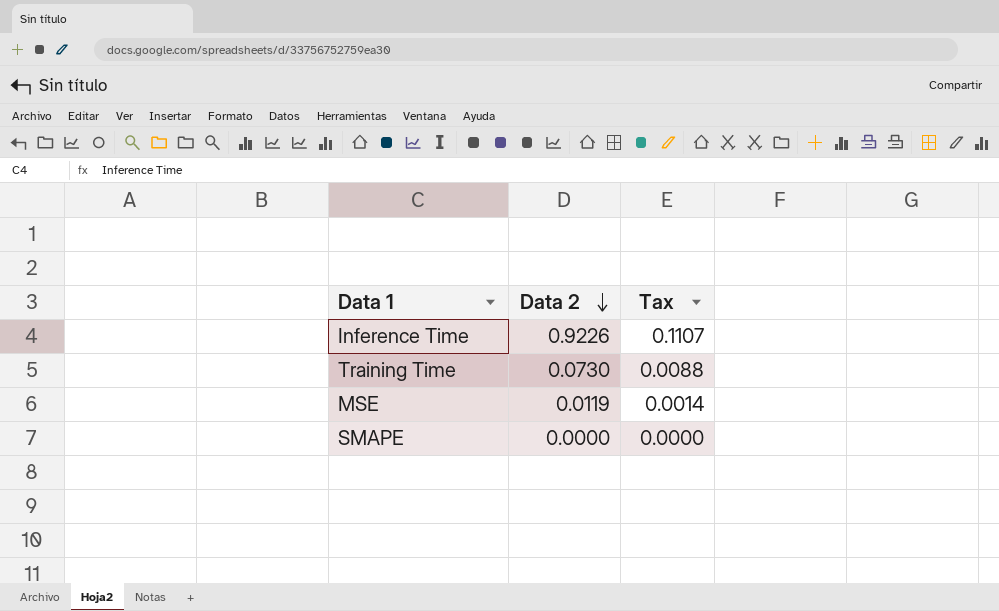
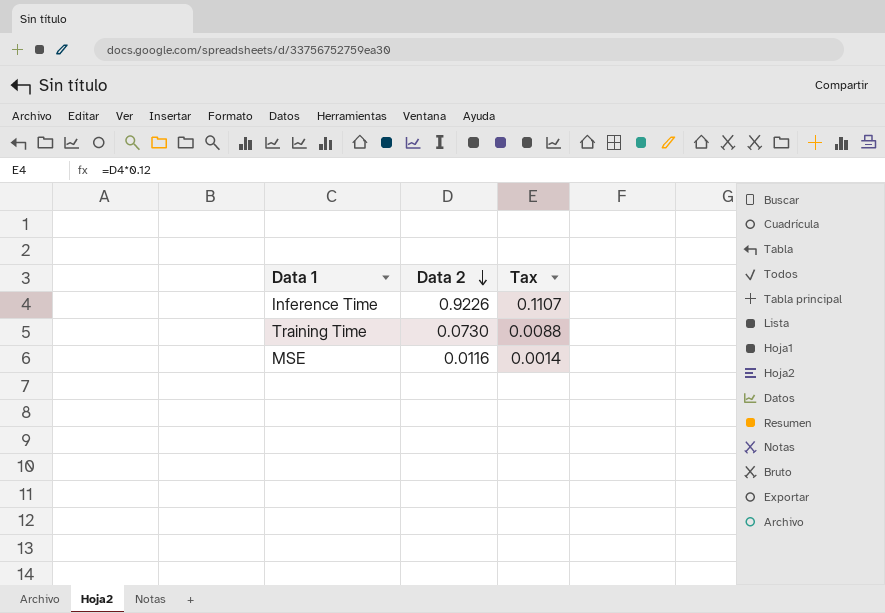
row SMAPE: 0.0000 | 0.0000 -> none
MSE | Data 2: 0.0119 -> 0.0116

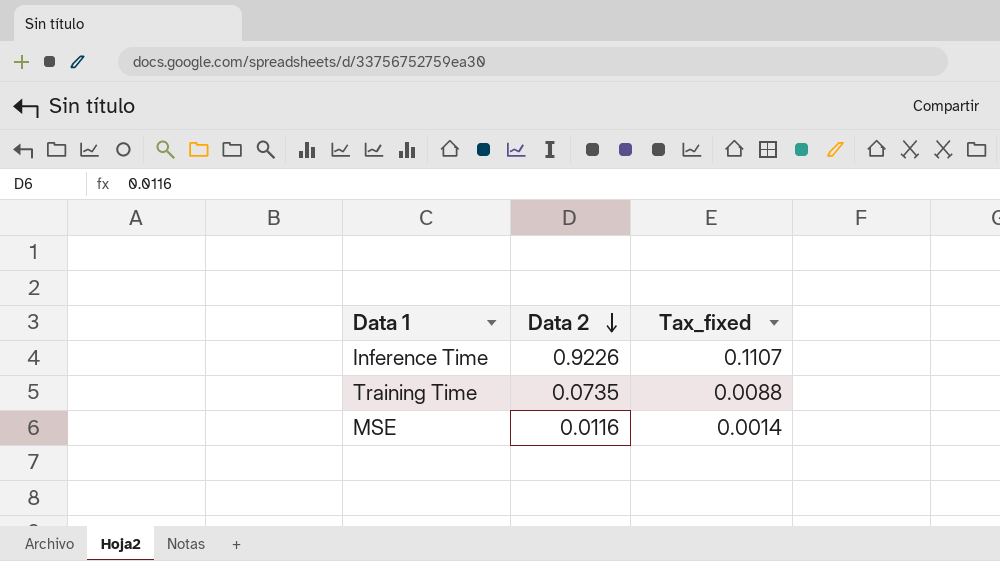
column name: Tax -> Tax_fixed
Training Time | Data 2: 0.0730 -> 0.0735

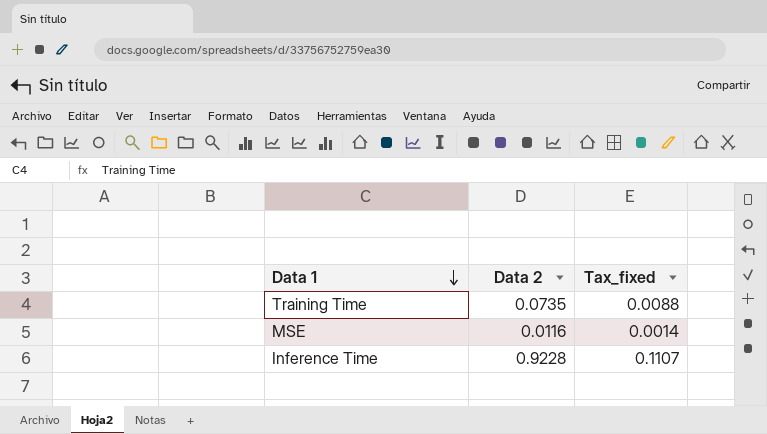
row order: Data 2 descending -> Data 1 descending
Inference Time | Data 2: 0.9226 -> 0.9228

